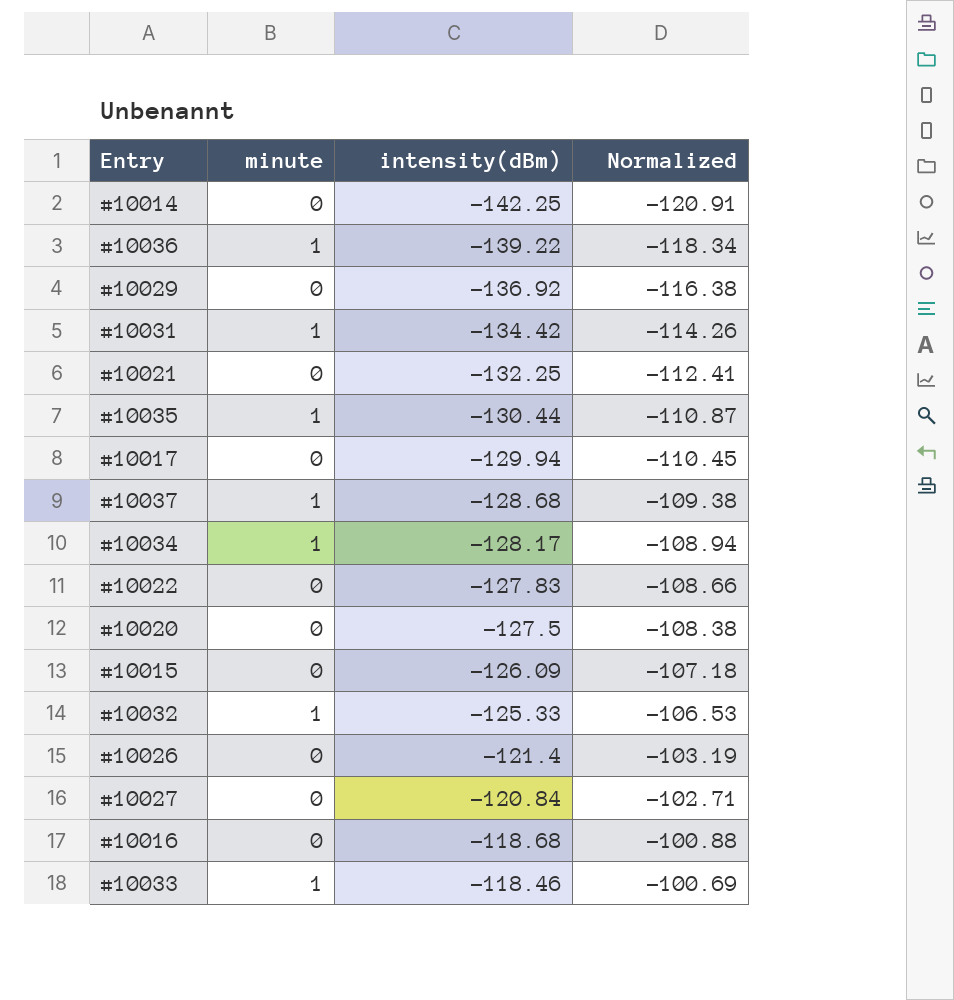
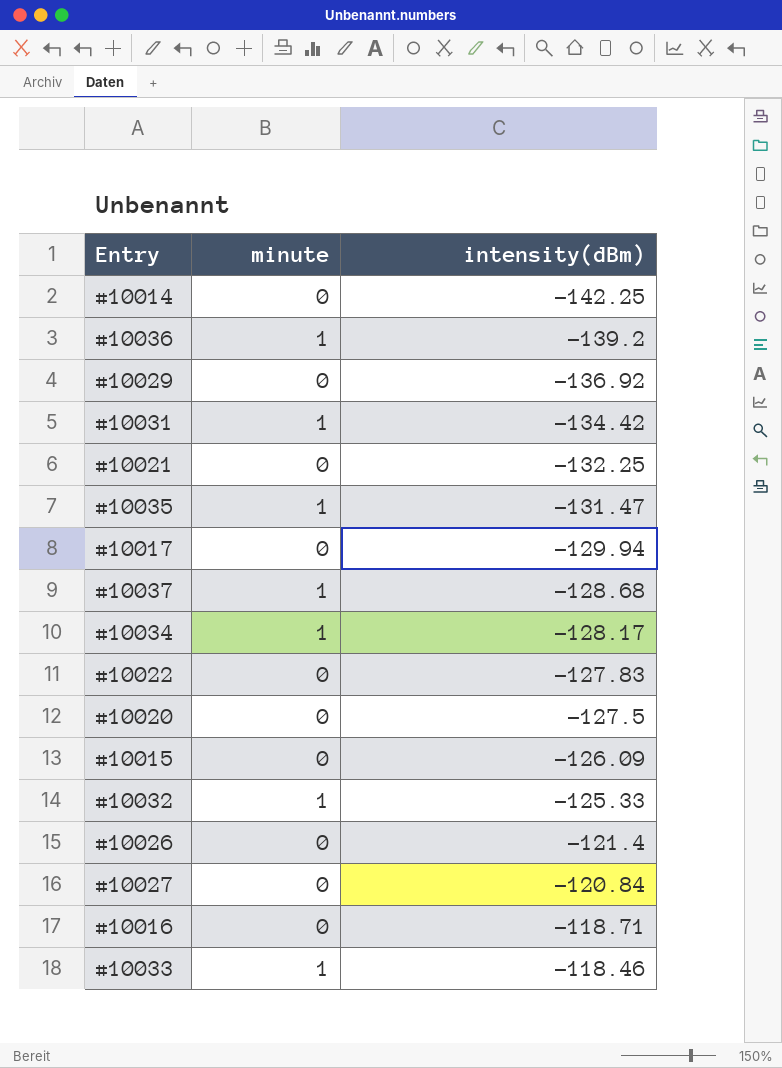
column Normalized | formula: [intensity(dBm)] * 0.85 -> none
#10036 | intensity(dBm): -139.22 -> -139.2
#10035 | intensity(dBm): -130.44 -> -131.47
#10016 | intensity(dBm): -118.68 -> -118.71

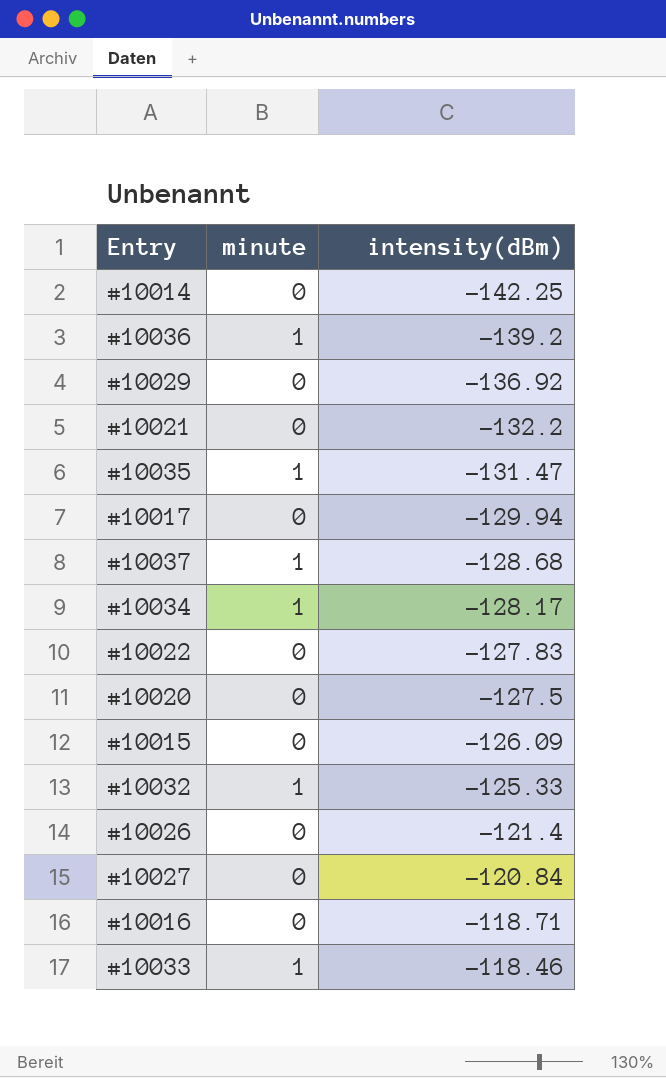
row #10031: 1 | -134.42 -> none
#10021 | intensity(dBm): -132.25 -> -132.2

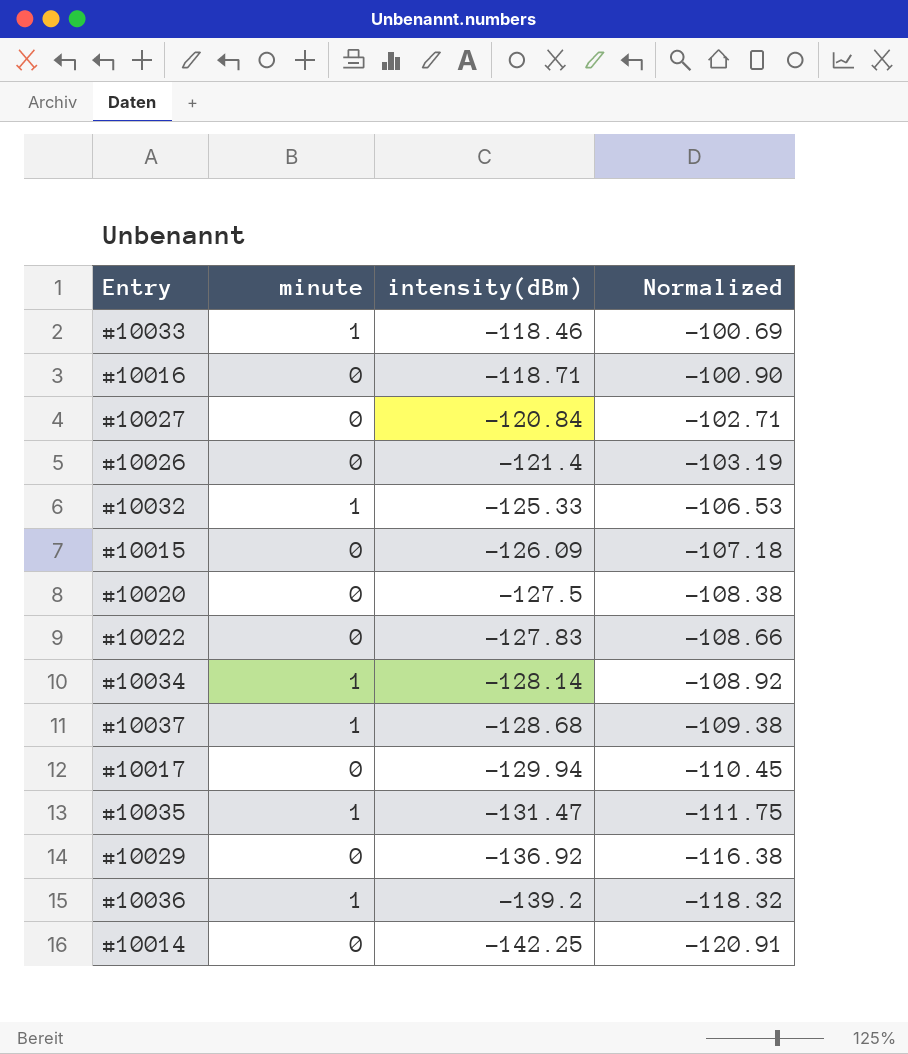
row order: intensity(dBm) ascending -> intensity(dBm) descending
column Normalized | formula: none -> [intensity(dBm)] * 0.85
row #10021: 0 | -132.2 -> none
#10034 | intensity(dBm): -128.17 -> -128.14

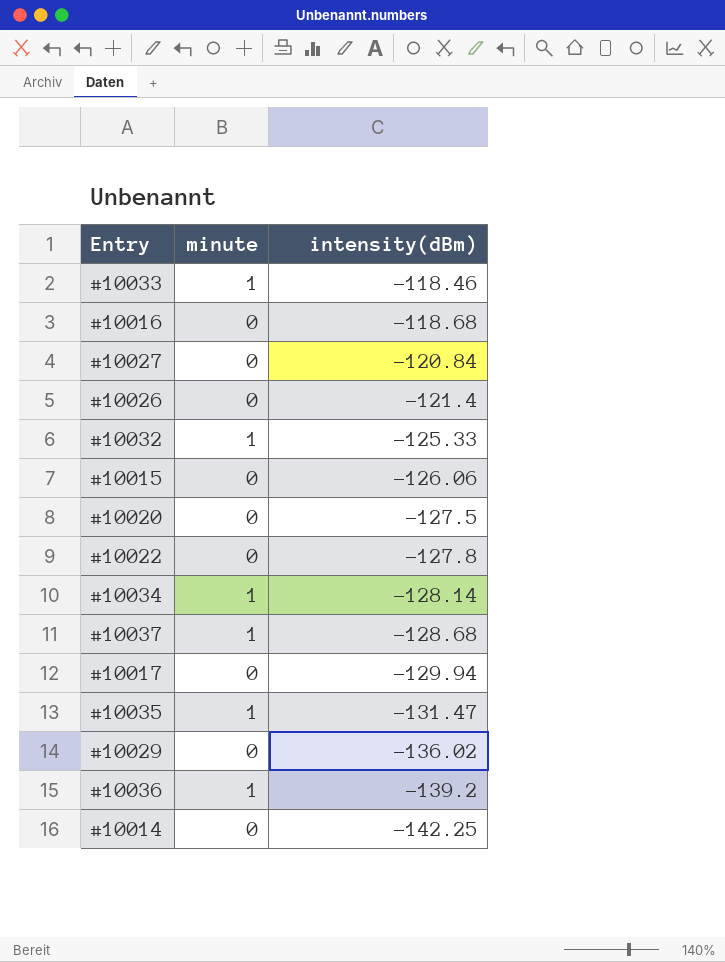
column Normalized | formula: [intensity(dBm)] * 0.85 -> none
#10016 | intensity(dBm): -118.71 -> -118.68
#10015 | intensity(dBm): -126.09 -> -126.06
#10022 | intensity(dBm): -127.83 -> -127.8
#10029 | intensity(dBm): -136.92 -> -136.02

